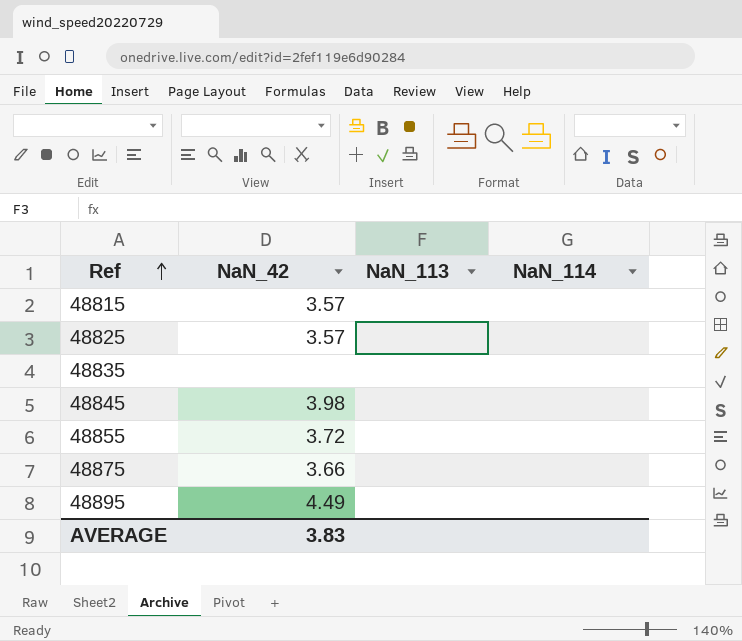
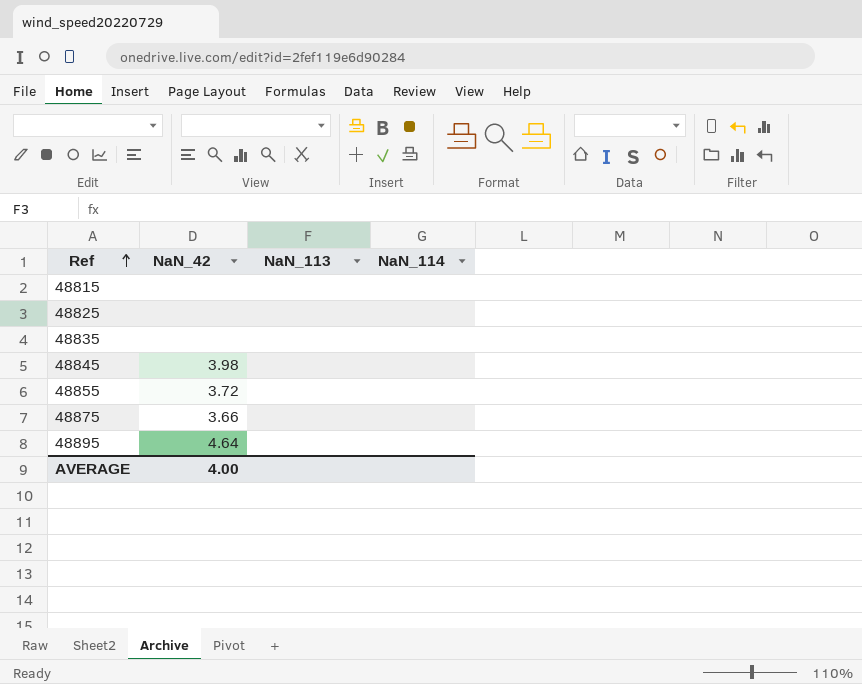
48815 | NaN_42: 3.57 -> none
48825 | NaN_42: 3.57 -> none
48895 | NaN_42: 4.49 -> 4.64
AVERAGE | NaN_42: 3.83 -> 4.00

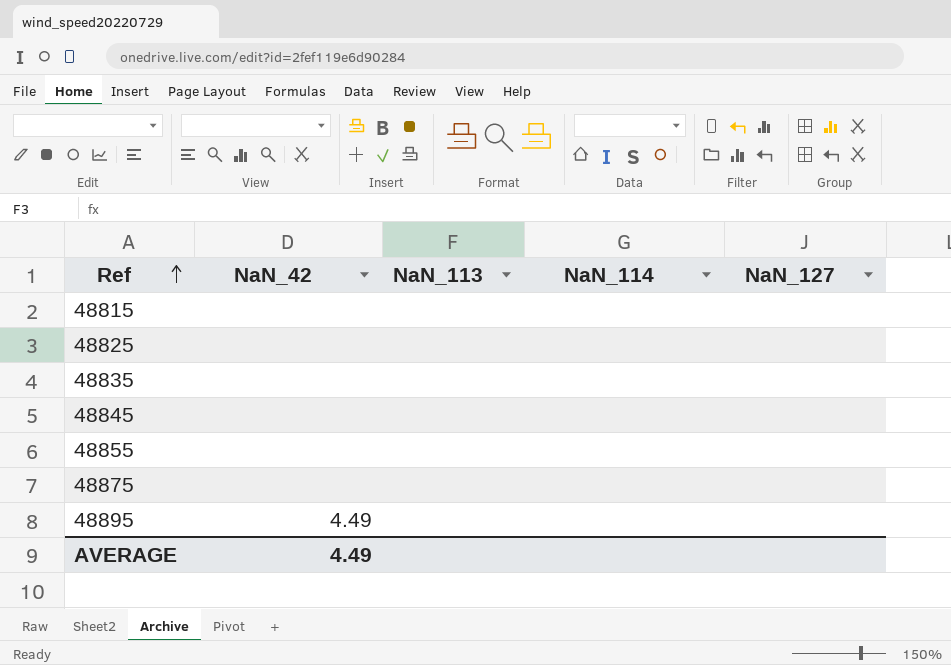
column NaN_127 | position: none -> 5
48845 | NaN_42: 3.98 -> none
48855 | NaN_42: 3.72 -> none
48875 | NaN_42: 3.66 -> none
48895 | NaN_42: 4.64 -> 4.49
AVERAGE | NaN_42: 4.00 -> 4.49

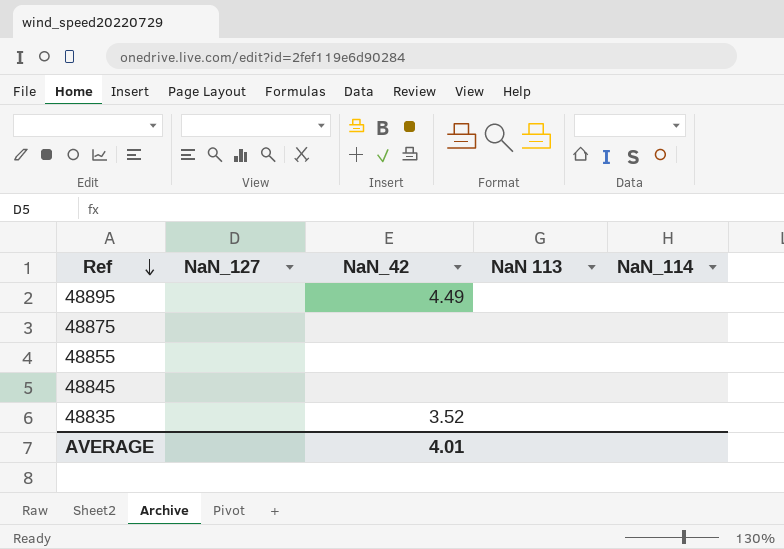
row order: Ref ascending -> Ref descending
column NaN_127 | position: 5 -> 2
column name: NaN_113 -> NaN 113
row 48815: none | none | none | none -> none
row 48825: none | none | none | none -> none
48835 | NaN_42: none -> 3.52
AVERAGE | NaN_42: 4.49 -> 4.01

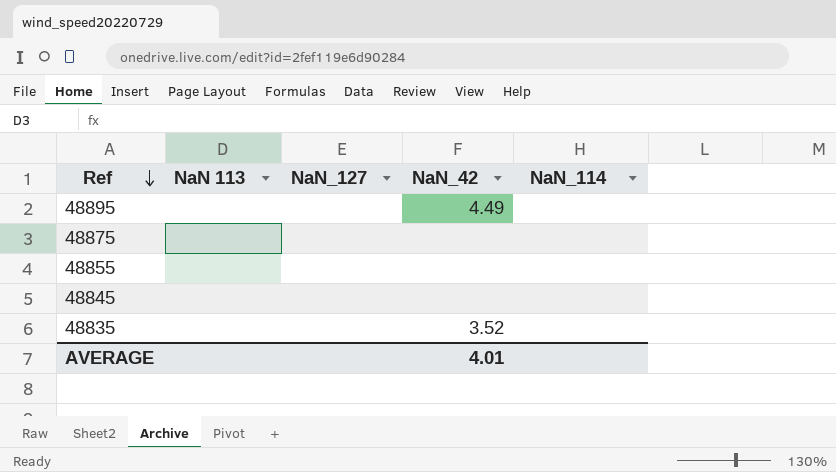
column NaN 113 | position: 4 -> 2

